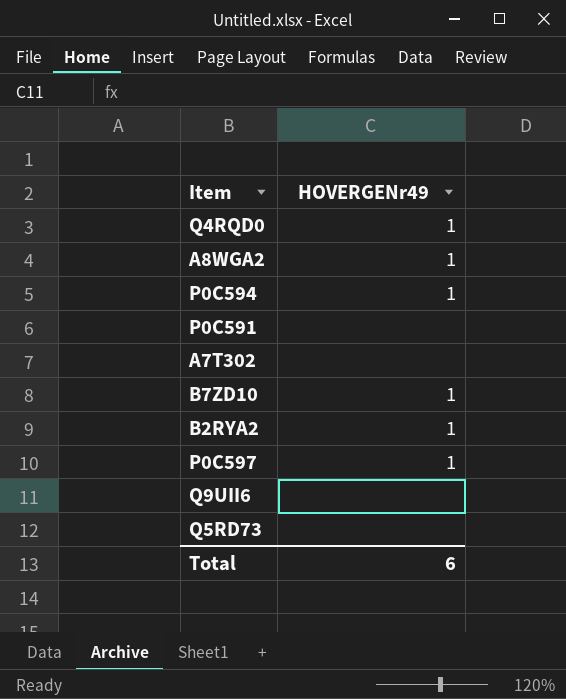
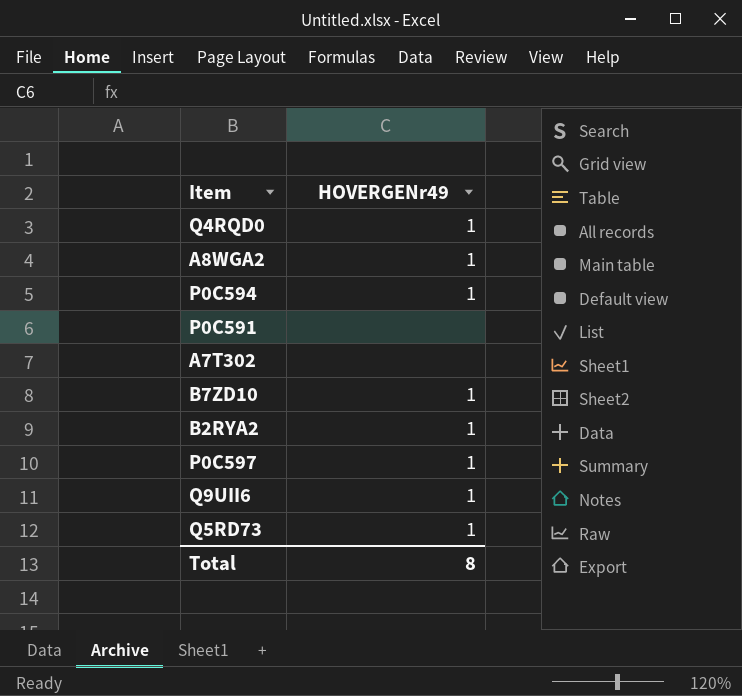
Q9UII6 | HOVERGENr49: none -> 1
Q5RD73 | HOVERGENr49: none -> 1
Total | HOVERGENr49: 6 -> 8

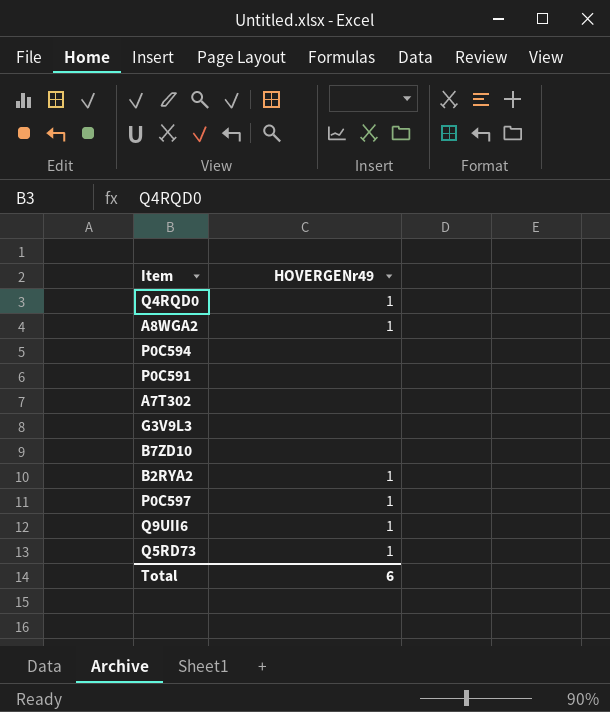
P0C594 | HOVERGENr49: 1 -> none
row G3V9L3: none -> none
B7ZD10 | HOVERGENr49: 1 -> none
Total | HOVERGENr49: 8 -> 6

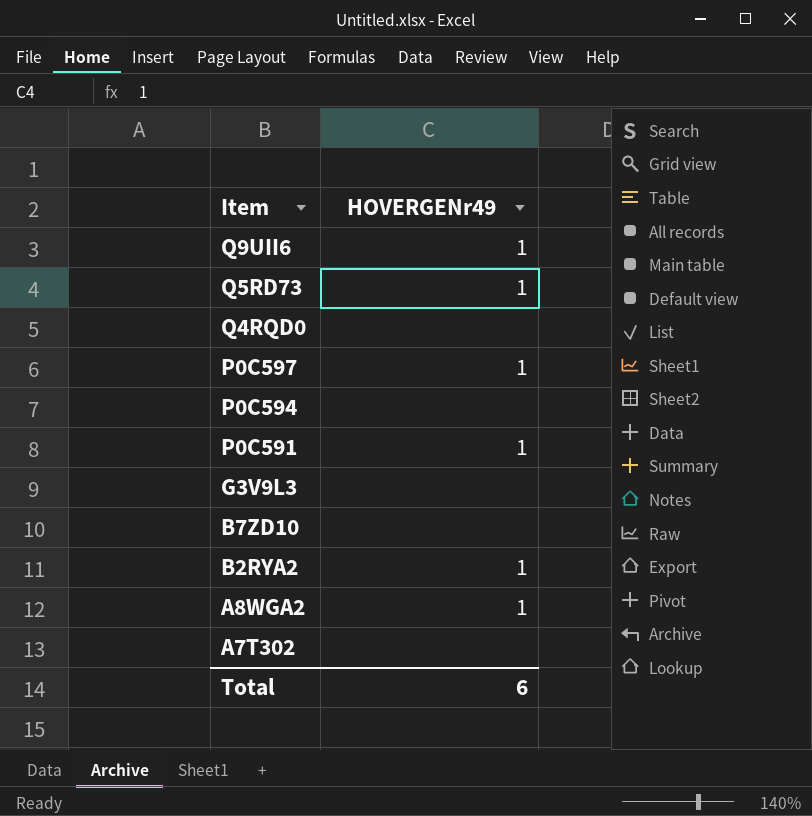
row order: none -> Item descending
Q4RQD0 | HOVERGENr49: 1 -> none
P0C591 | HOVERGENr49: none -> 1

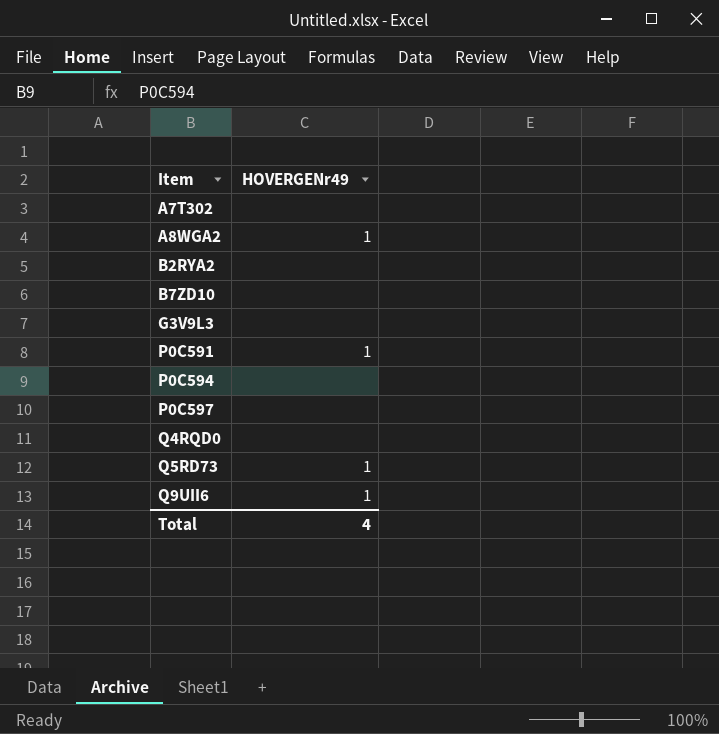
row order: Item descending -> Item ascending
B2RYA2 | HOVERGENr49: 1 -> none
P0C597 | HOVERGENr49: 1 -> none
Total | HOVERGENr49: 6 -> 4

